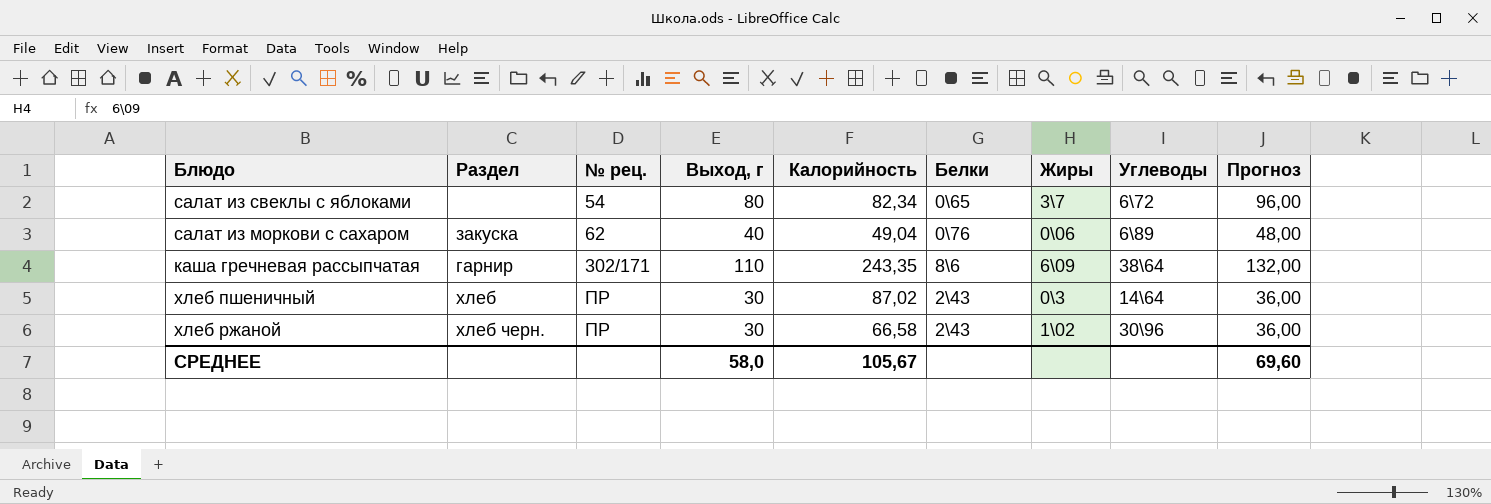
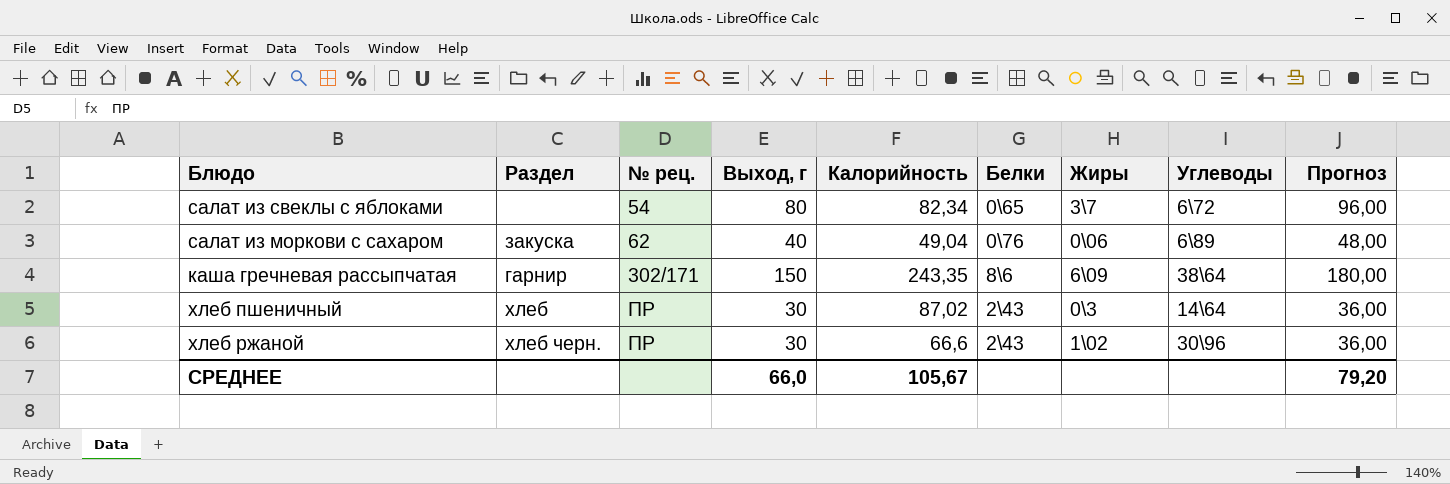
каша гречневая рассыпчатая | Выход, г: 110 -> 150
каша гречневая рассыпчатая | Прогноз: 132,00 -> 180,00
хлеб ржаной | Калорийность: 66,58 -> 66,6
СРЕДНЕЕ | Выход, г: 58,0 -> 66,0
СРЕДНЕЕ | Прогноз: 69,60 -> 79,20

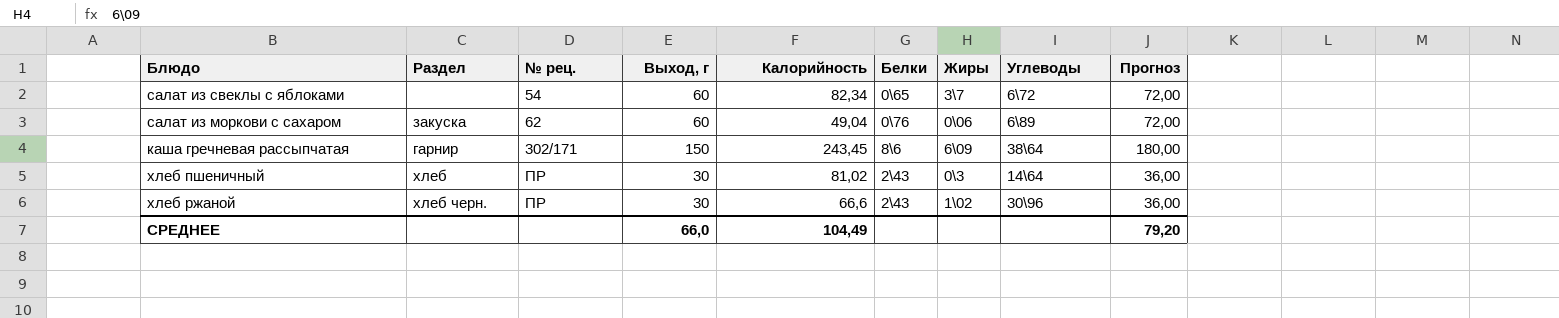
салат из свеклы с яблоками | Выход, г: 80 -> 60
салат из свеклы с яблоками | Прогноз: 96,00 -> 72,00
салат из моркови с сахаром | Выход, г: 40 -> 60
салат из моркови с сахаром | Прогноз: 48,00 -> 72,00
каша гречневая рассыпчатая | Калорийность: 243,35 -> 243,45
хлеб пшеничный | Калорийность: 87,02 -> 81,02
СРЕДНЕЕ | Калорийность: 105,67 -> 104,49

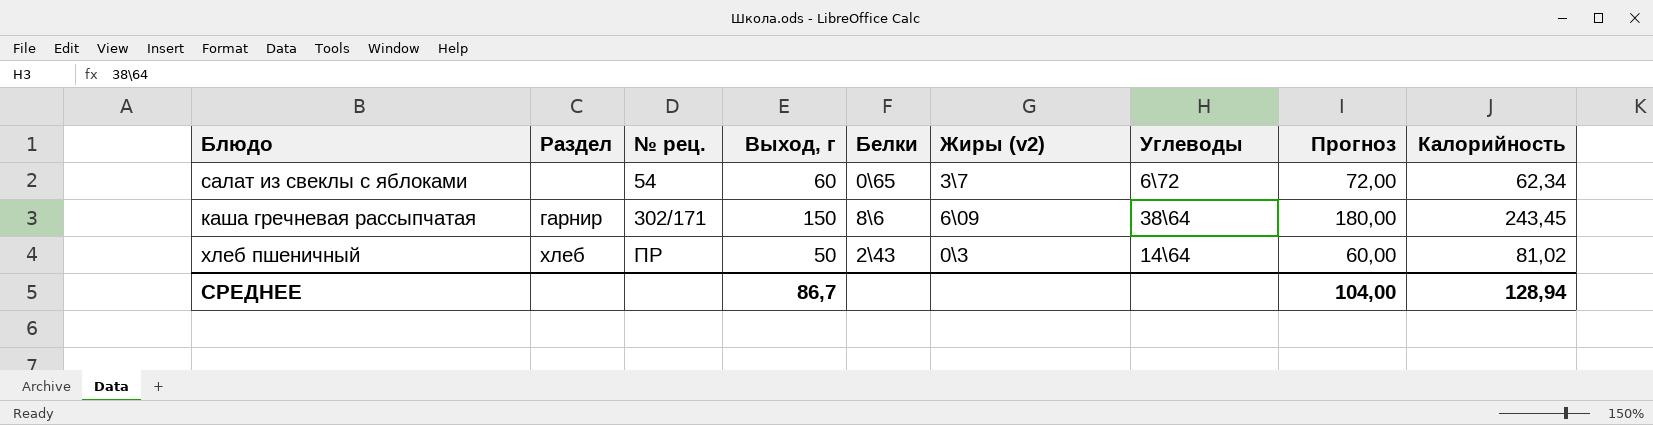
column name: Жиры -> Жиры (v2)
column Калорийность | position: 5 -> 9
row салат из моркови с сахаром: закуска | 62 | 60 | 49,04 | 0\76 | 0\06 | 6\89 | 72,00 -> none
row хлеб ржаной: хлеб черн. | ПР | 30 | 66,6 | 2\43 | 1\02 | 30\96 | 36,00 -> none
салат из свеклы с яблоками | Калорийность: 82,34 -> 62,34
хлеб пшеничный | Выход, г: 30 -> 50
хлеб пшеничный | Прогноз: 36,00 -> 60,00
СРЕДНЕЕ | Выход, г: 66,0 -> 86,7
СРЕДНЕЕ | Прогноз: 79,20 -> 104,00
СРЕДНЕЕ | Калорийность: 104,49 -> 128,94

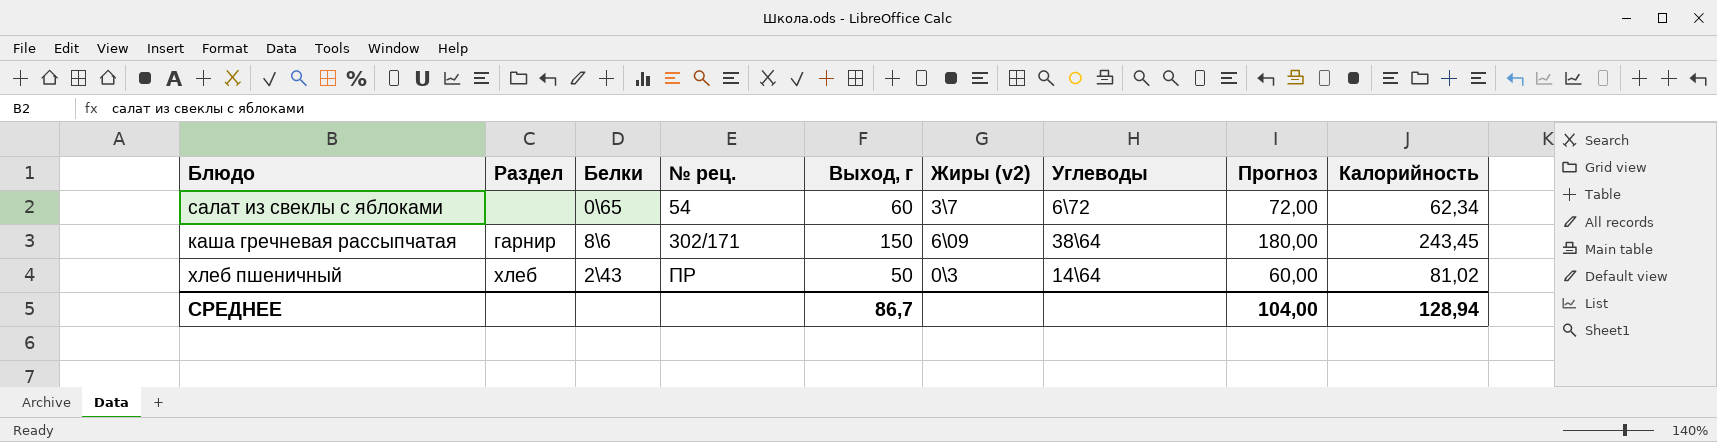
column Белки | position: 5 -> 3

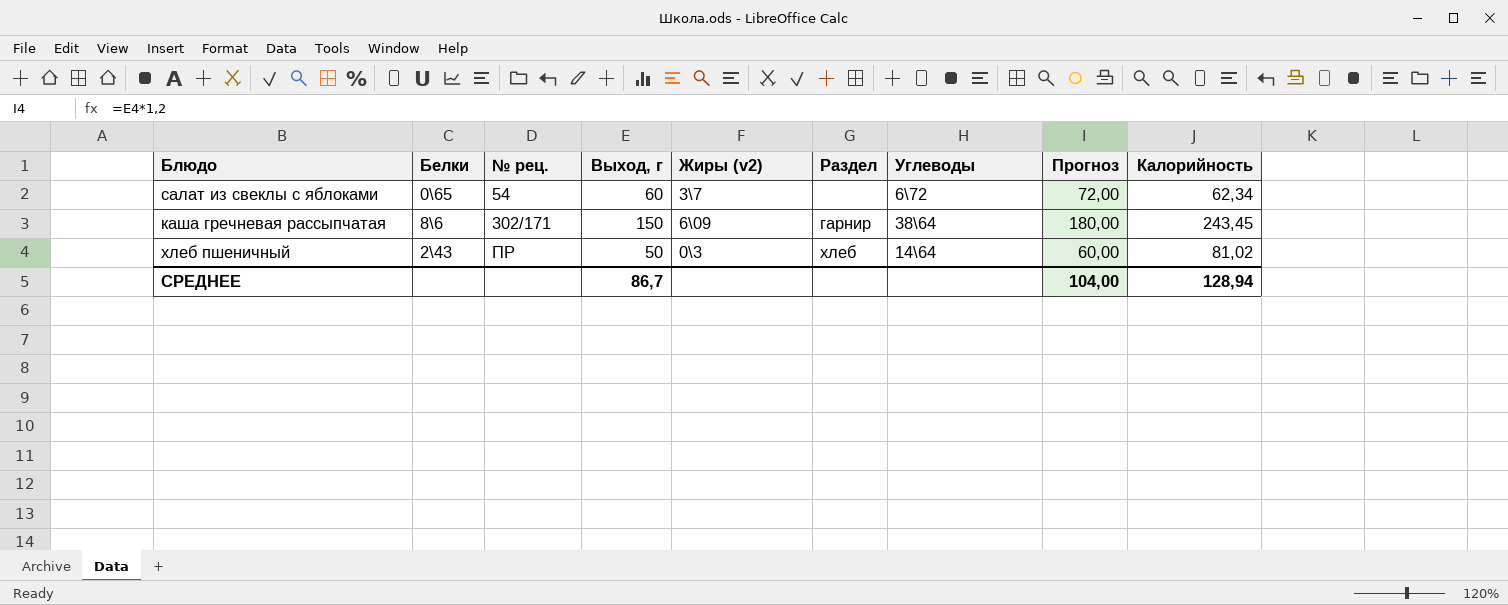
column Раздел | position: 2 -> 6

